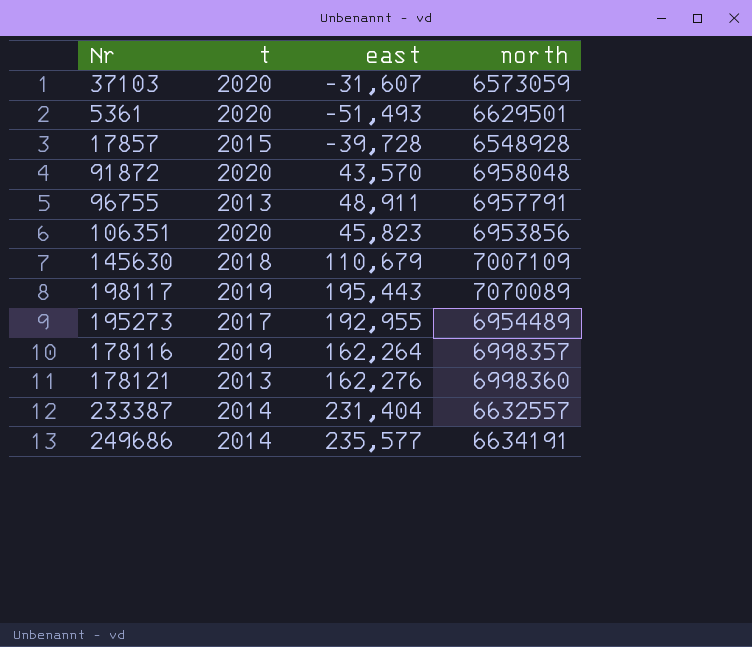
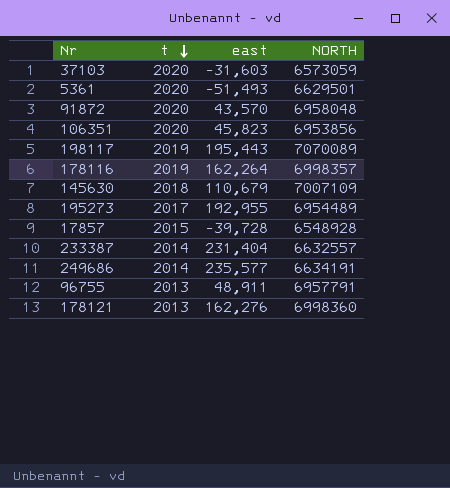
row order: none -> t descending
column name: north -> NORTH
37103 | east: -31,607 -> -31,603

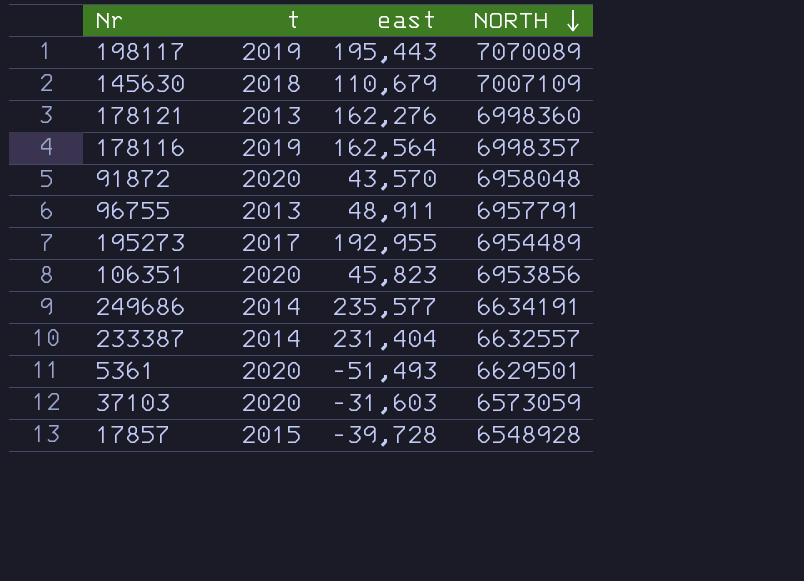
row order: t descending -> NORTH descending
178116 | east: 162,264 -> 162,564

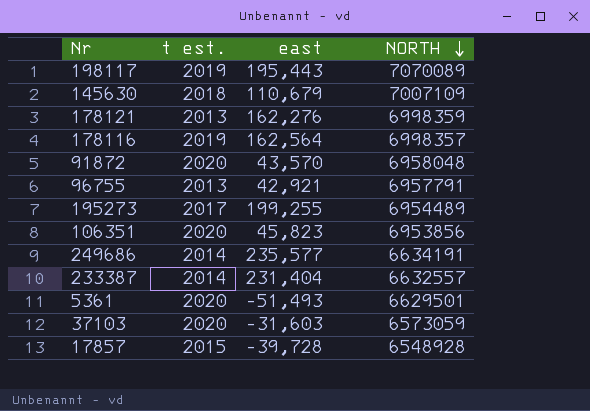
column name: t -> t est.
178121 | NORTH: 6998360 -> 6998359
96755 | east: 48,911 -> 42,921
195273 | east: 192,955 -> 199,255

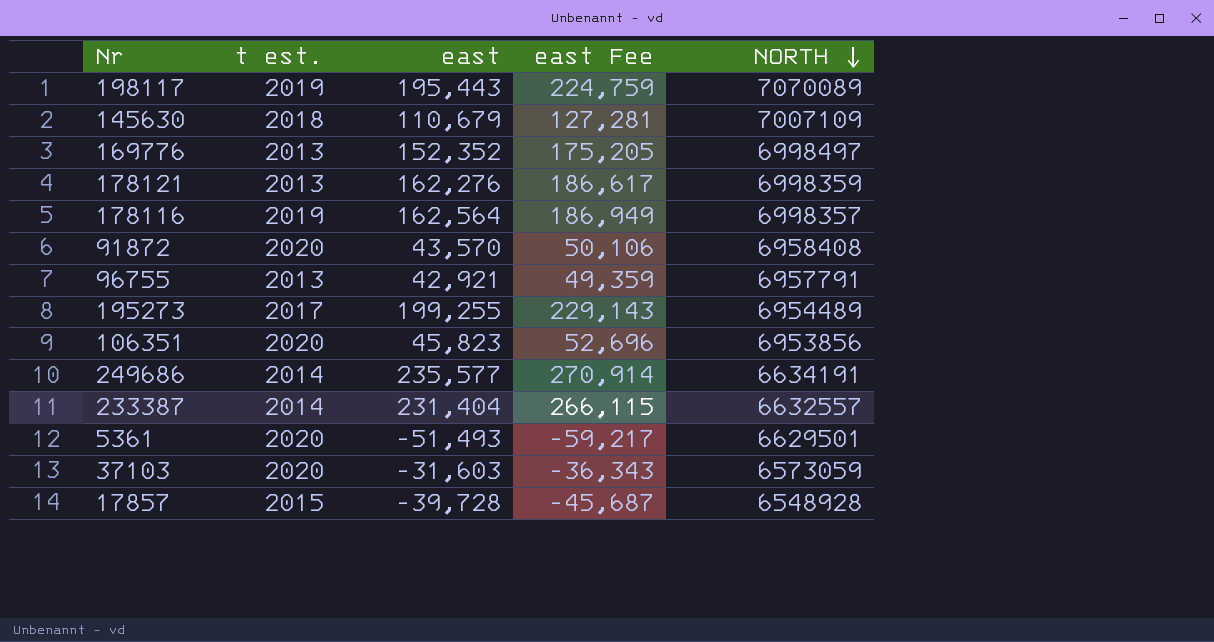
column east Fee | formula: none -> [east] * 1.15
row 169776: none -> 2013 | 152,352 | 175,205 | 6998497
91872 | NORTH: 6958048 -> 6958408

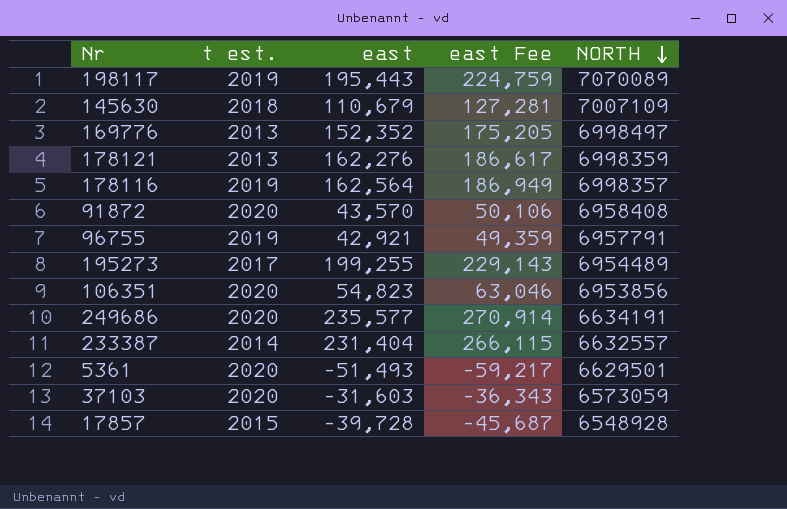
96755 | t est.: 2013 -> 2019
106351 | east: 45,823 -> 54,823
106351 | east Fee: 52,696 -> 63,046
249686 | t est.: 2014 -> 2020

